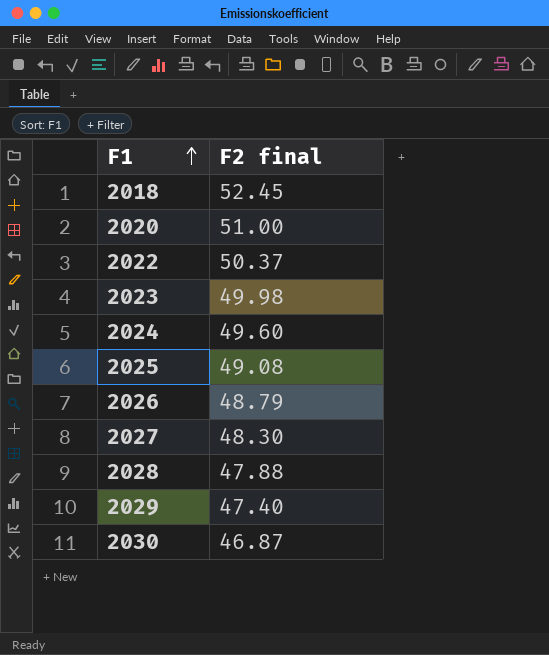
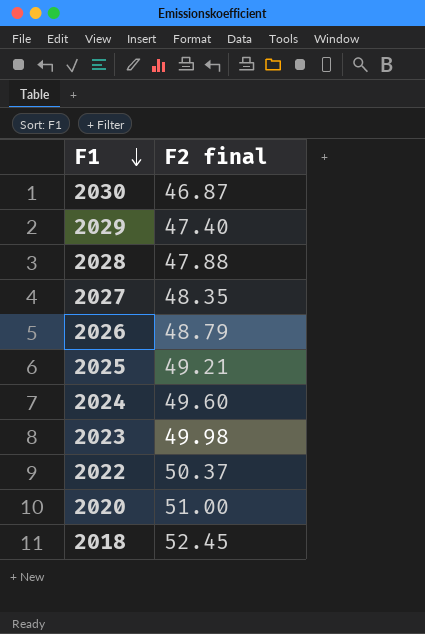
row order: F1 ascending -> F1 descending
2027 | F2 final: 48.30 -> 48.35
2025 | F2 final: 49.08 -> 49.21

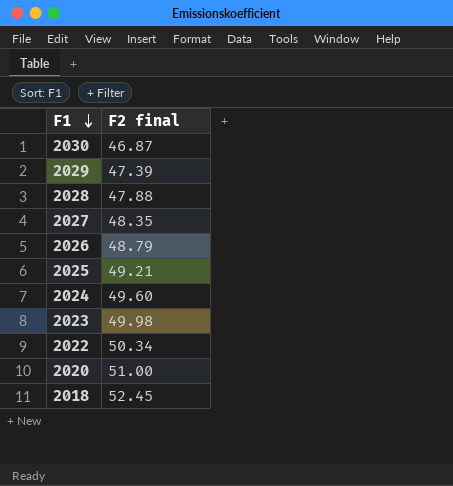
2029 | F2 final: 47.40 -> 47.39
2022 | F2 final: 50.37 -> 50.34

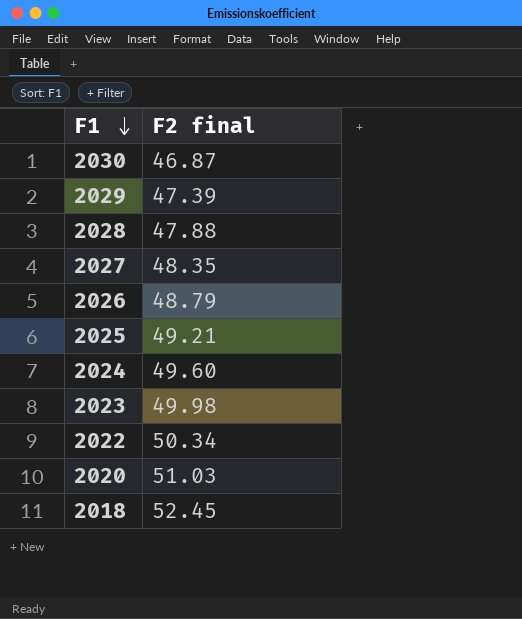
2020 | F2 final: 51.00 -> 51.03

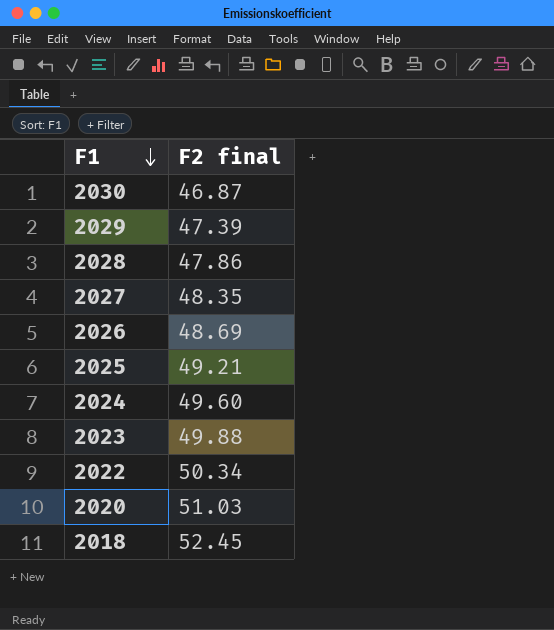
2028 | F2 final: 47.88 -> 47.86
2026 | F2 final: 48.79 -> 48.69
2023 | F2 final: 49.98 -> 49.88

